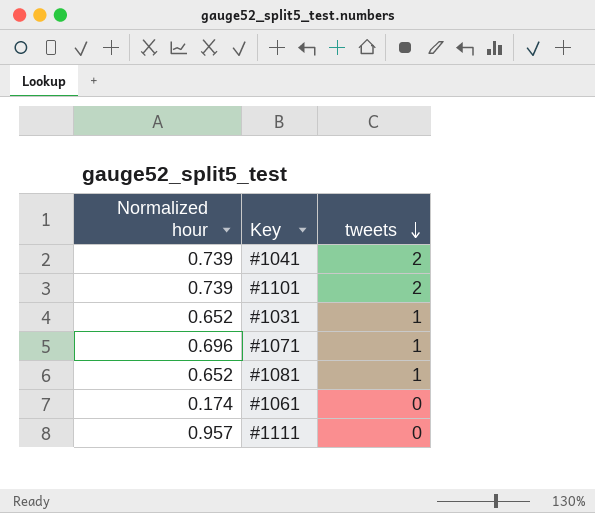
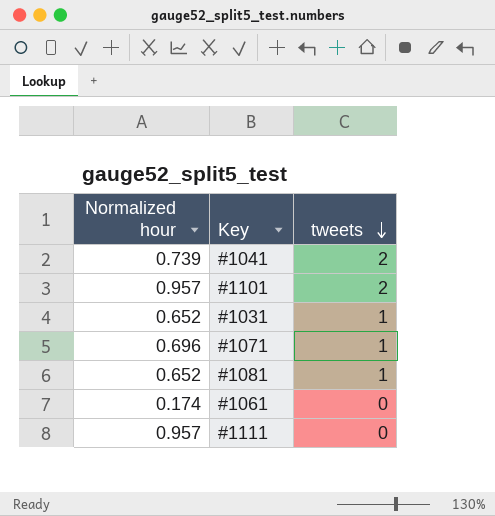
#1101 | Normalized hour: 0.739 -> 0.957

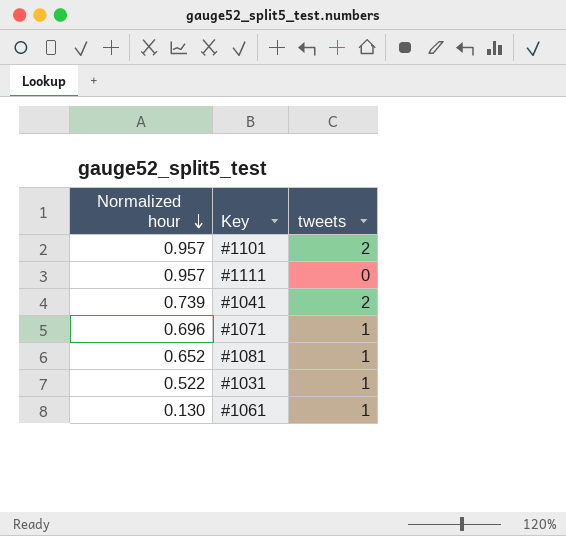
row order: tweets descending -> Normalized hour descending
#1031 | Normalized hour: 0.652 -> 0.522
#1061 | Normalized hour: 0.174 -> 0.130
#1061 | tweets: 0 -> 1

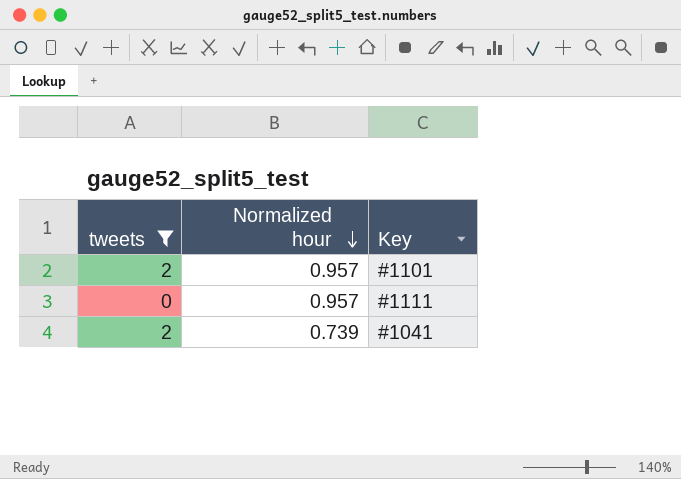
filter: none -> tweets != 1
column tweets | position: 3 -> 1

